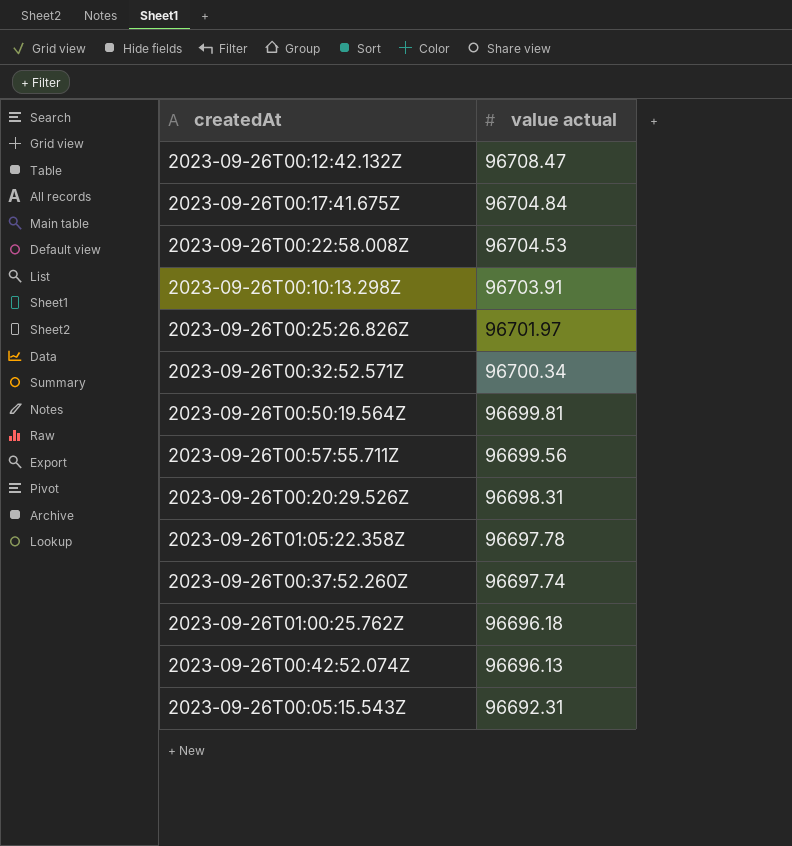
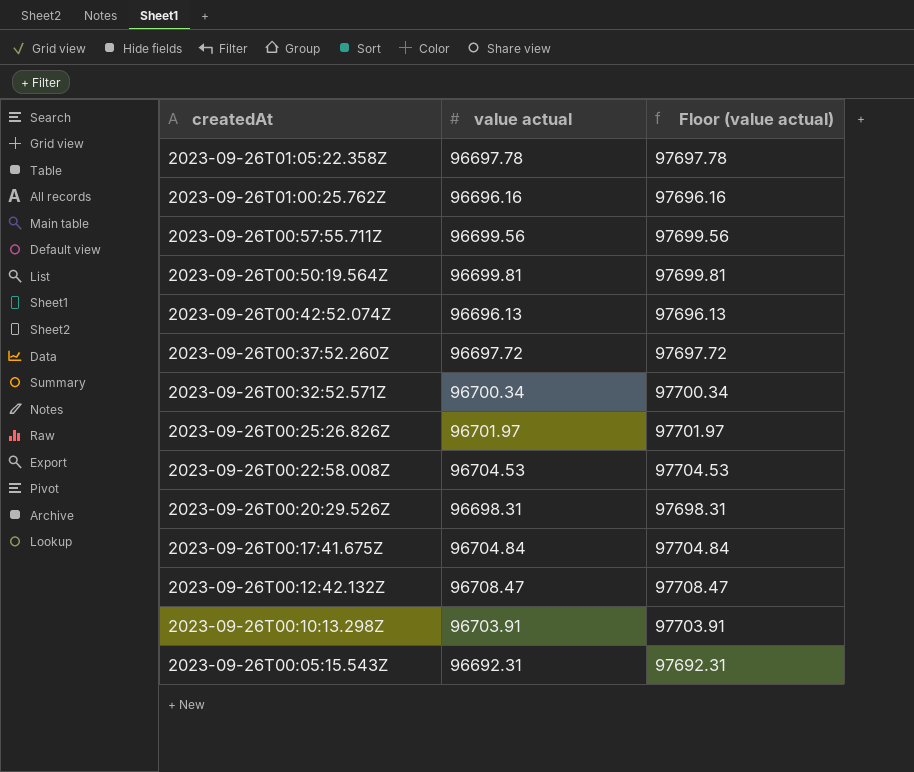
row order: value actual descending -> createdAt descending
column Floor (value actual) | formula: none -> [value actual] + 1000
2023-09-26T01:00:25.762Z | value actual: 96696.18 -> 96696.16
2023-09-26T00:37:52.260Z | value actual: 96697.74 -> 96697.72

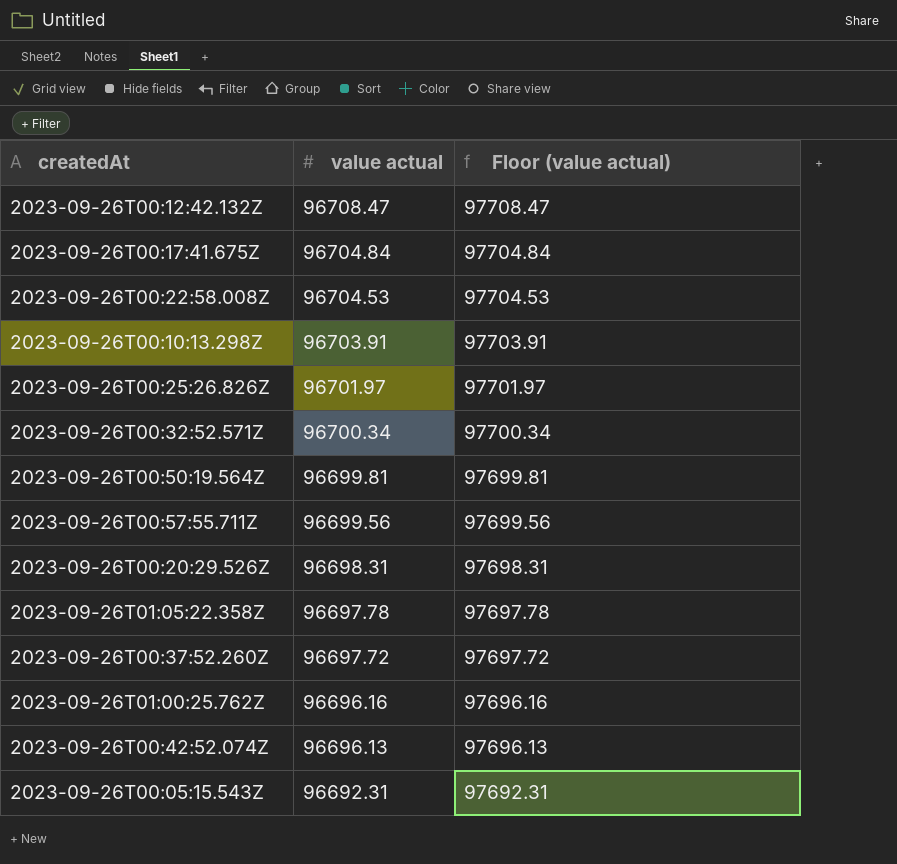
row order: createdAt descending -> value actual descending

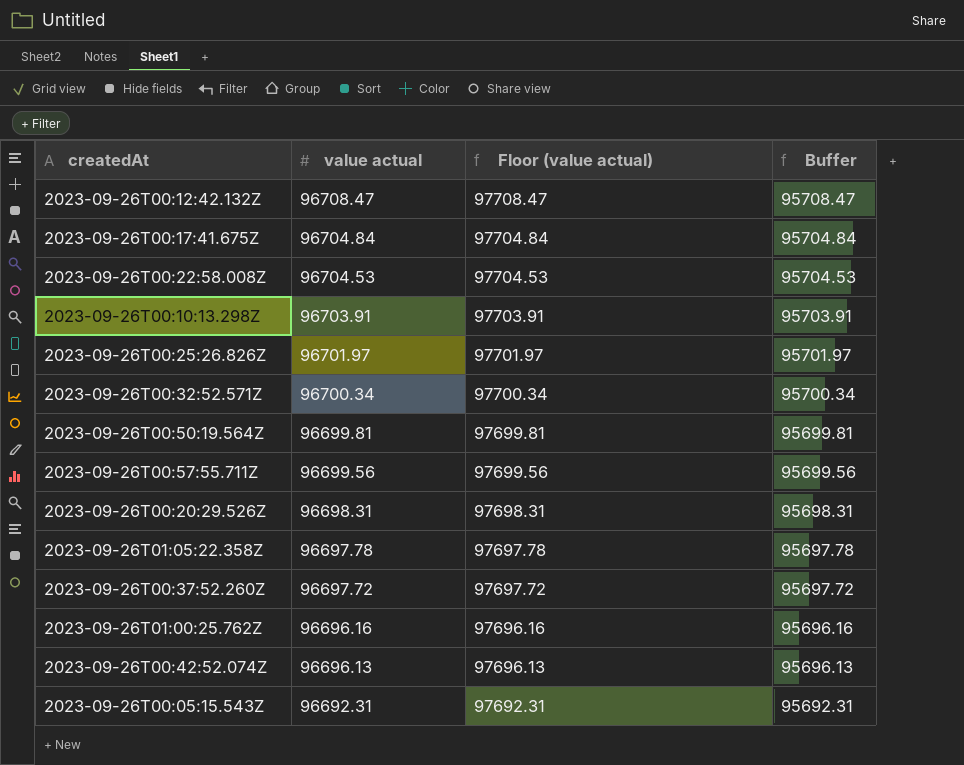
column Buffer | formula: none -> [value actual] - 1000

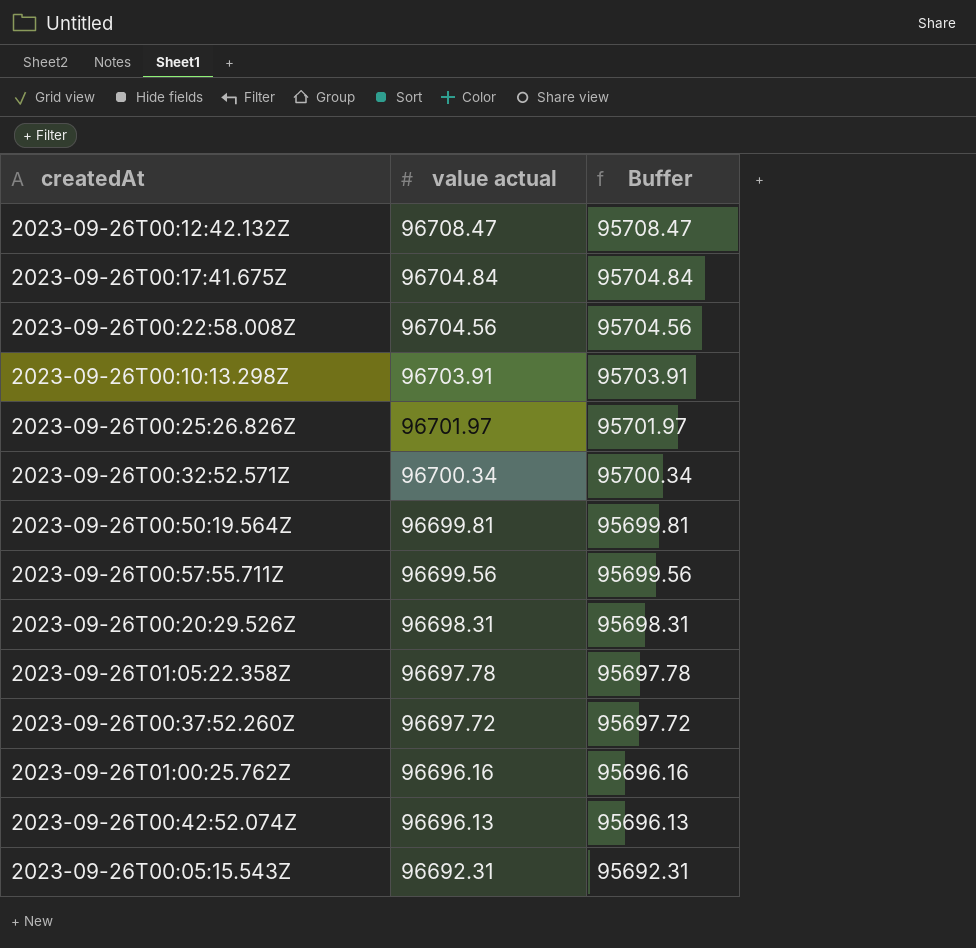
column Floor (value actual) | formula: [value actual] + 1000 -> none
2023-09-26T00:22:58.008Z | value actual: 96704.53 -> 96704.56
2023-09-26T00:22:58.008Z | Buffer: 95704.53 -> 95704.56

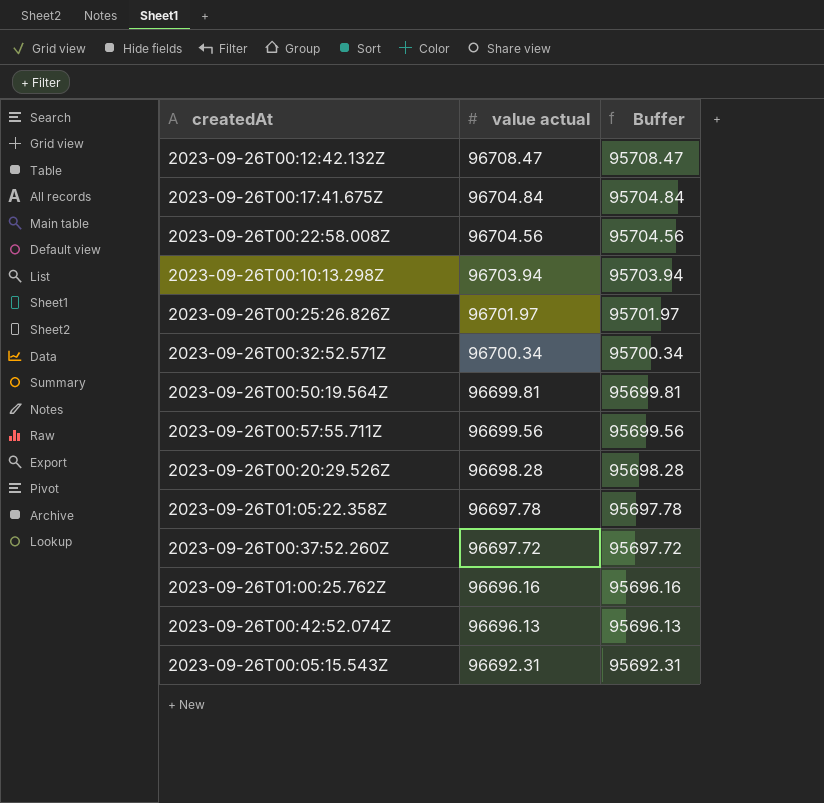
2023-09-26T00:10:13.298Z | value actual: 96703.91 -> 96703.94
2023-09-26T00:10:13.298Z | Buffer: 95703.91 -> 95703.94
2023-09-26T00:20:29.526Z | value actual: 96698.31 -> 96698.28
2023-09-26T00:20:29.526Z | Buffer: 95698.31 -> 95698.28

